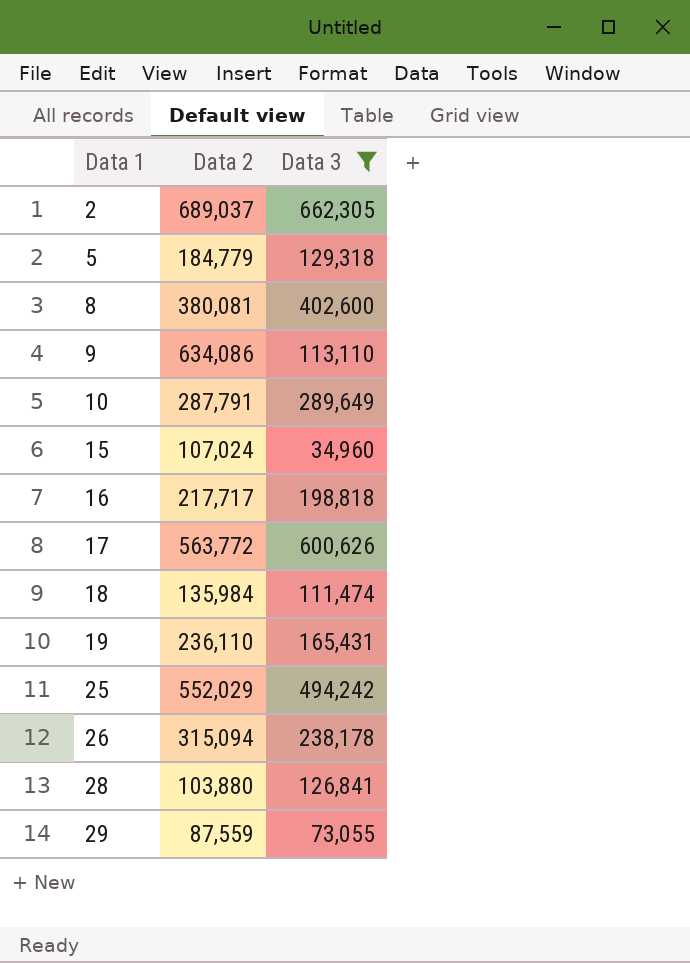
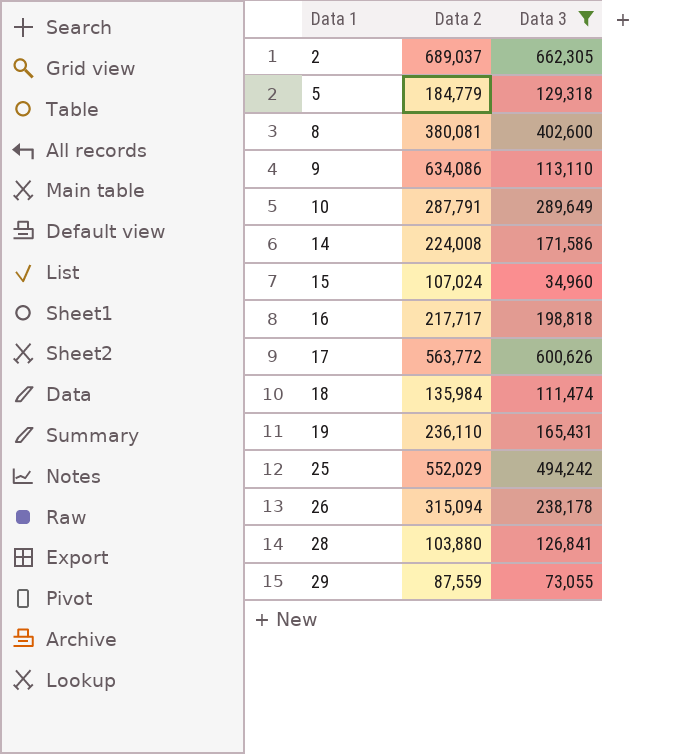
row 14: none -> 224,008 | 171,586

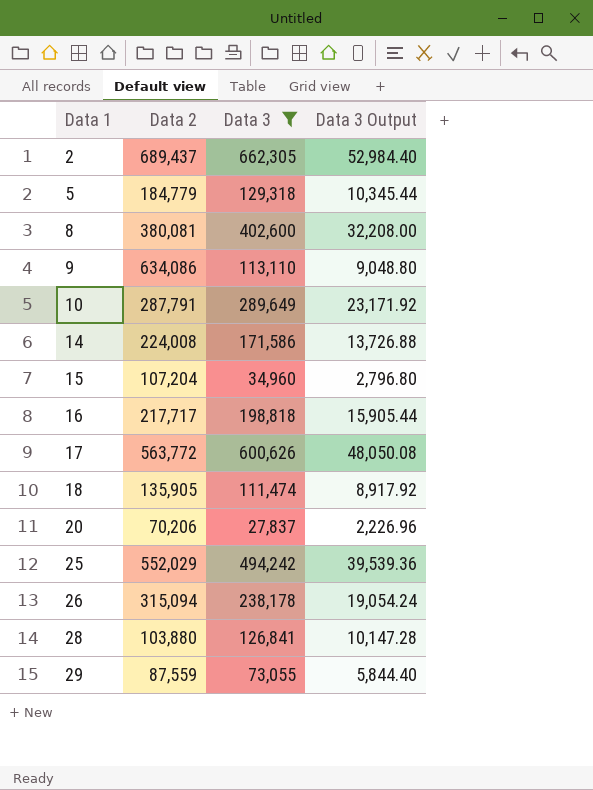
column Data 3 Output | formula: none -> [Data 3] * 0.08
row 19: 236,110 | 165,431 -> none
2 | Data 2: 689,037 -> 689,437
15 | Data 2: 107,024 -> 107,204
18 | Data 2: 135,984 -> 135,905
row 20: none -> 70,206 | 27,837 | 2,226.96

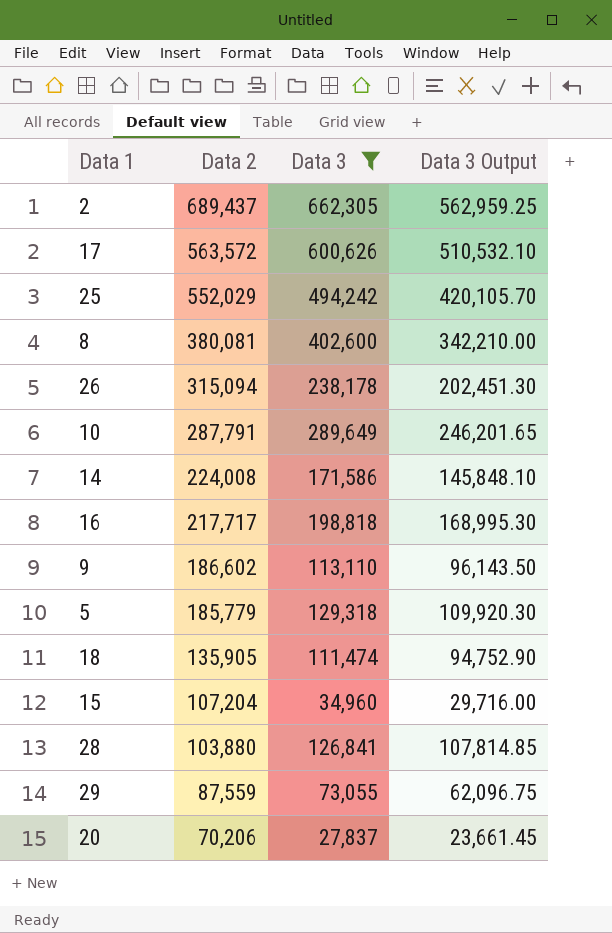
row order: Data 1 ascending -> Data 2 descending
column Data 3 Output | formula: [Data 3] * 0.08 -> [Data 3] * 0.85
17 | Data 2: 563,772 -> 563,572
9 | Data 2: 634,086 -> 186,602
5 | Data 2: 184,779 -> 185,779

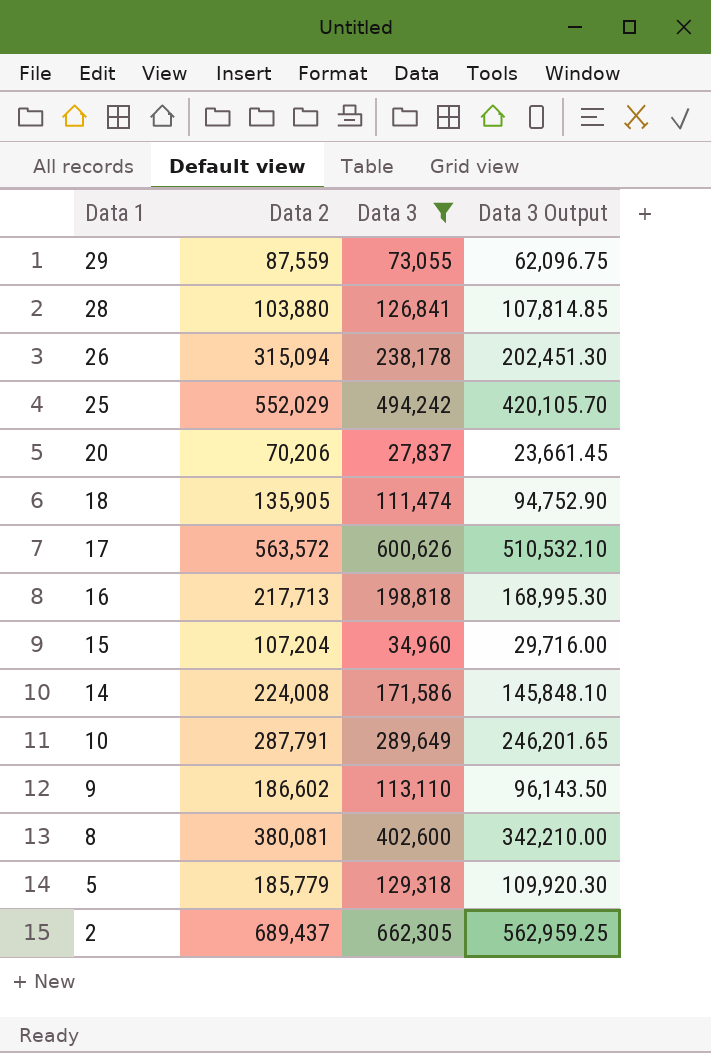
row order: Data 2 descending -> Data 1 descending
16 | Data 2: 217,717 -> 217,713

